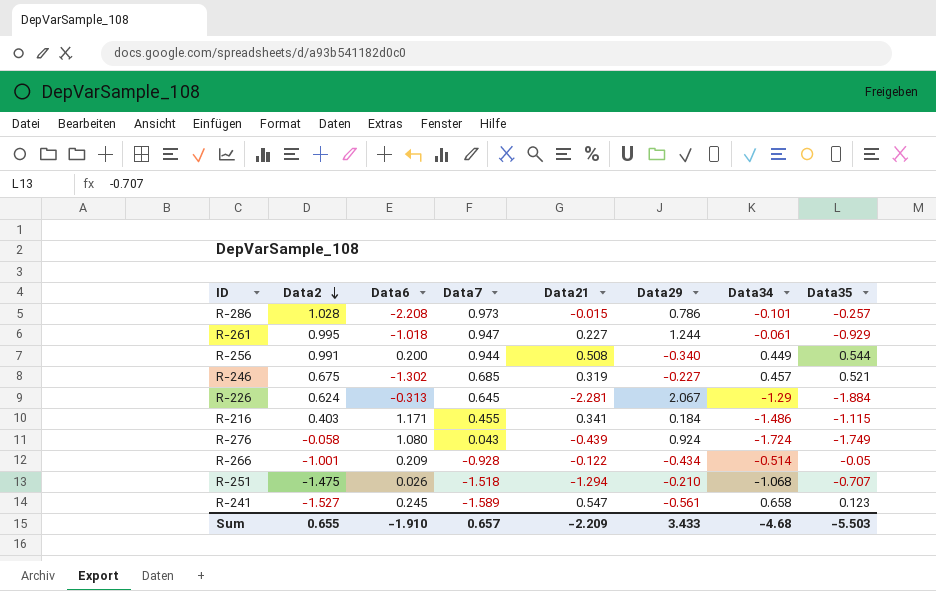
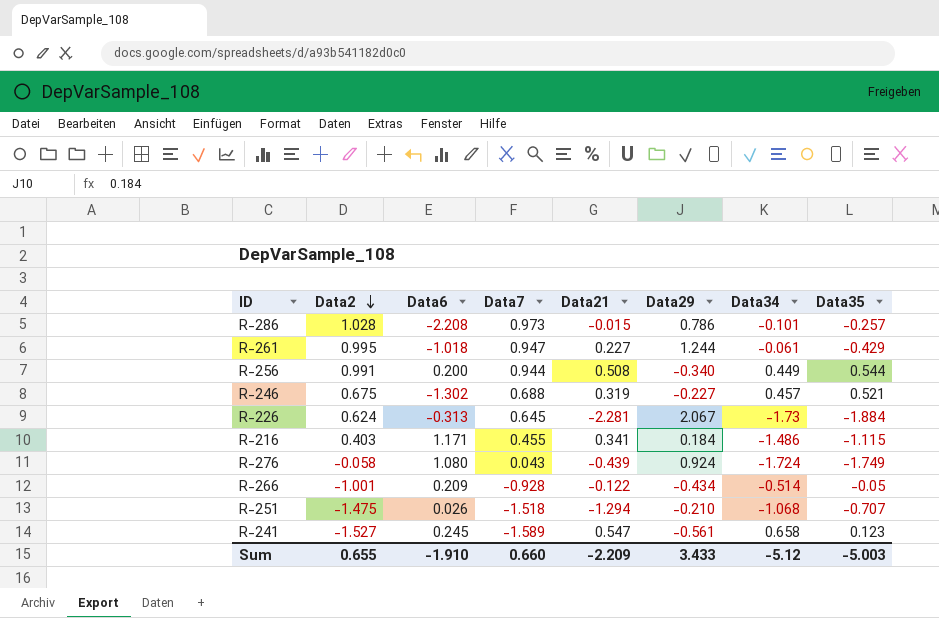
R-261 | Data35: -0.929 -> -0.429
R-246 | Data7: 0.685 -> 0.688
R-226 | Data34: -1.29 -> -1.73
Sum | Data7: 0.657 -> 0.660
Sum | Data34: -4.68 -> -5.12
Sum | Data35: -5.503 -> -5.003

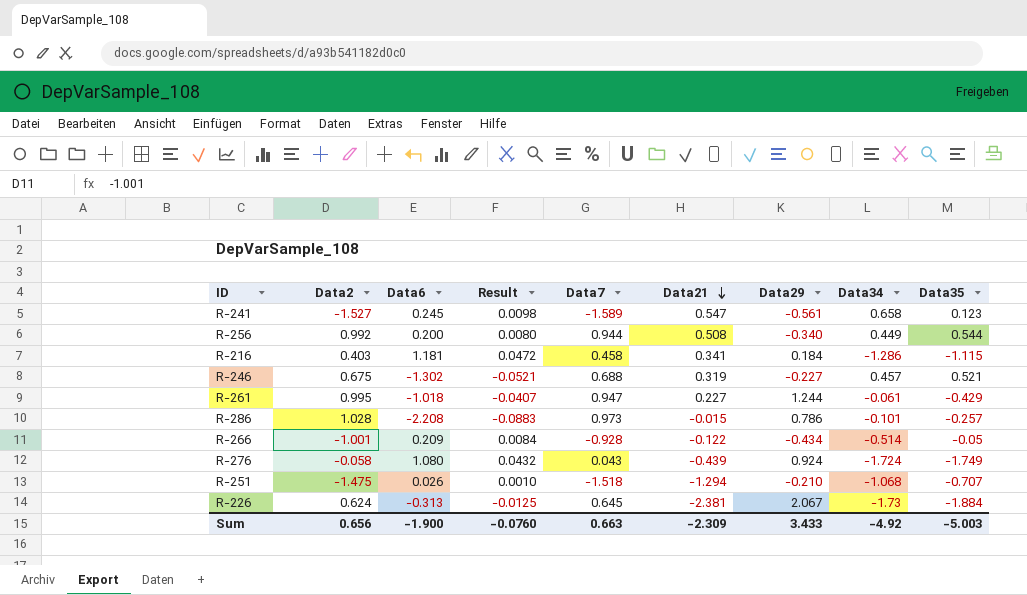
row order: Data2 descending -> Data21 descending
column Result | formula: none -> [Data6] * 0.04
R-256 | Data2: 0.991 -> 0.992
R-216 | Data6: 1.171 -> 1.181
R-216 | Data7: 0.455 -> 0.458
R-216 | Data34: -1.486 -> -1.286
R-226 | Data21: -2.281 -> -2.381
Sum | Data2: 0.655 -> 0.656
Sum | Data6: -1.910 -> -1.900
Sum | Data7: 0.660 -> 0.663
Sum | Data21: -2.209 -> -2.309
Sum | Data34: -5.12 -> -4.92

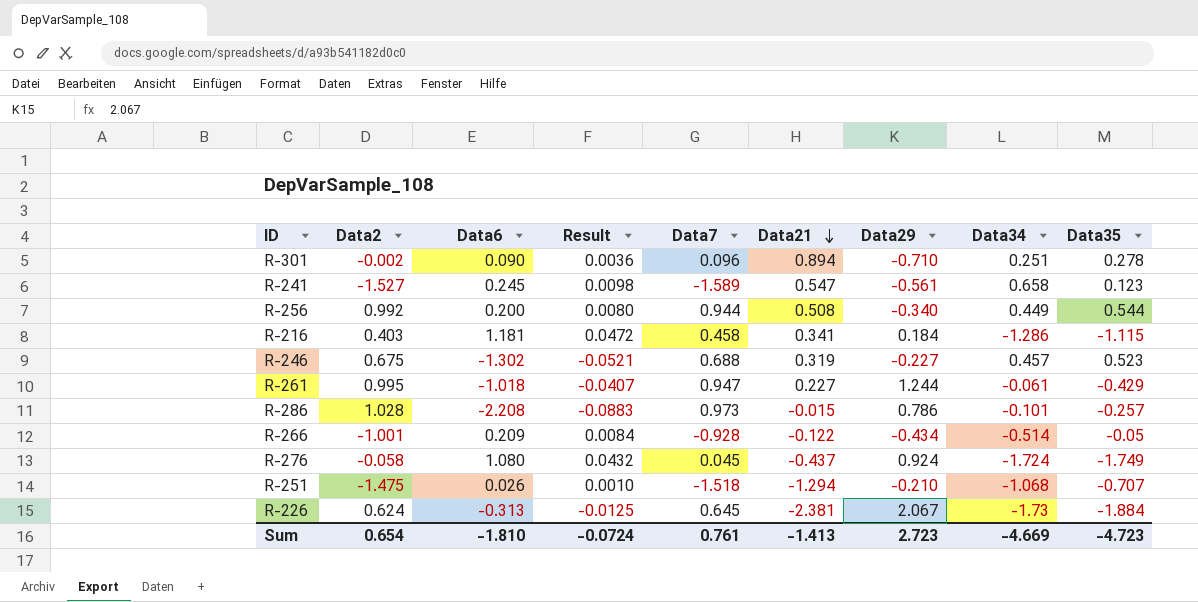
row R-301: none -> -0.002 | 0.090 | 0.0036 | 0.096 | 0.894 | -0.710 | 0.251 | 0.278
R-246 | Data35: 0.521 -> 0.523
R-276 | Data7: 0.043 -> 0.045
R-276 | Data21: -0.439 -> -0.437
Sum | Data2: 0.656 -> 0.654
Sum | Data6: -1.900 -> -1.810
Sum | Result: -0.0760 -> -0.0724
Sum | Data7: 0.663 -> 0.761
Sum | Data21: -2.309 -> -1.413
Sum | Data29: 3.433 -> 2.723
Sum | Data34: -4.92 -> -4.669
Sum | Data35: -5.003 -> -4.723

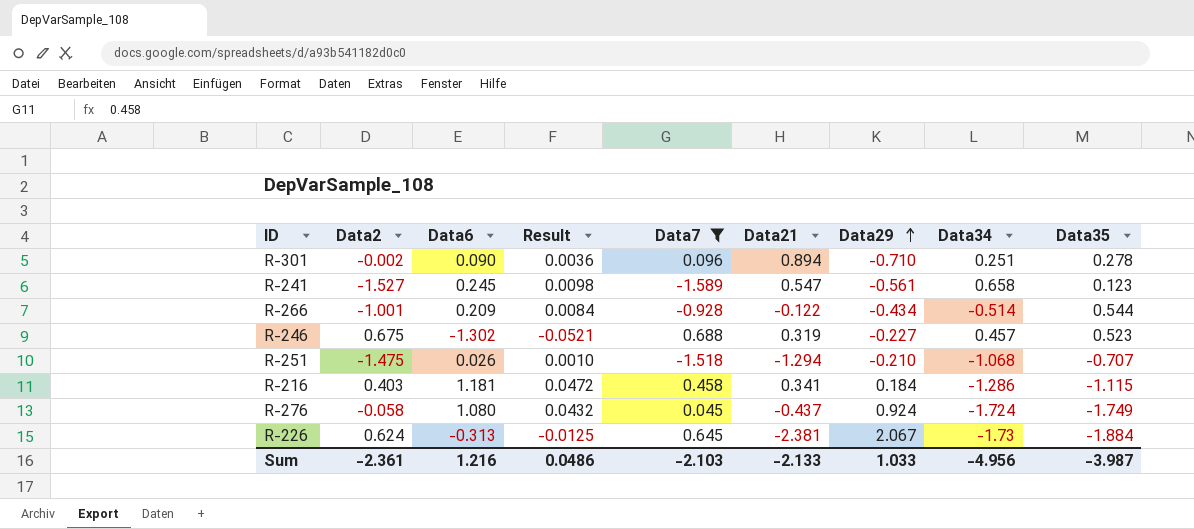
filter: none -> Data7 <= 0.688
row order: Data21 descending -> Data29 ascending
R-266 | Data35: -0.05 -> 0.544
Sum | Data2: 0.654 -> -2.361
Sum | Data6: -1.810 -> 1.216
Sum | Result: -0.0724 -> 0.0486
Sum | Data7: 0.761 -> -2.103
Sum | Data21: -1.413 -> -2.133
Sum | Data29: 2.723 -> 1.033
Sum | Data34: -4.669 -> -4.956
Sum | Data35: -4.723 -> -3.987

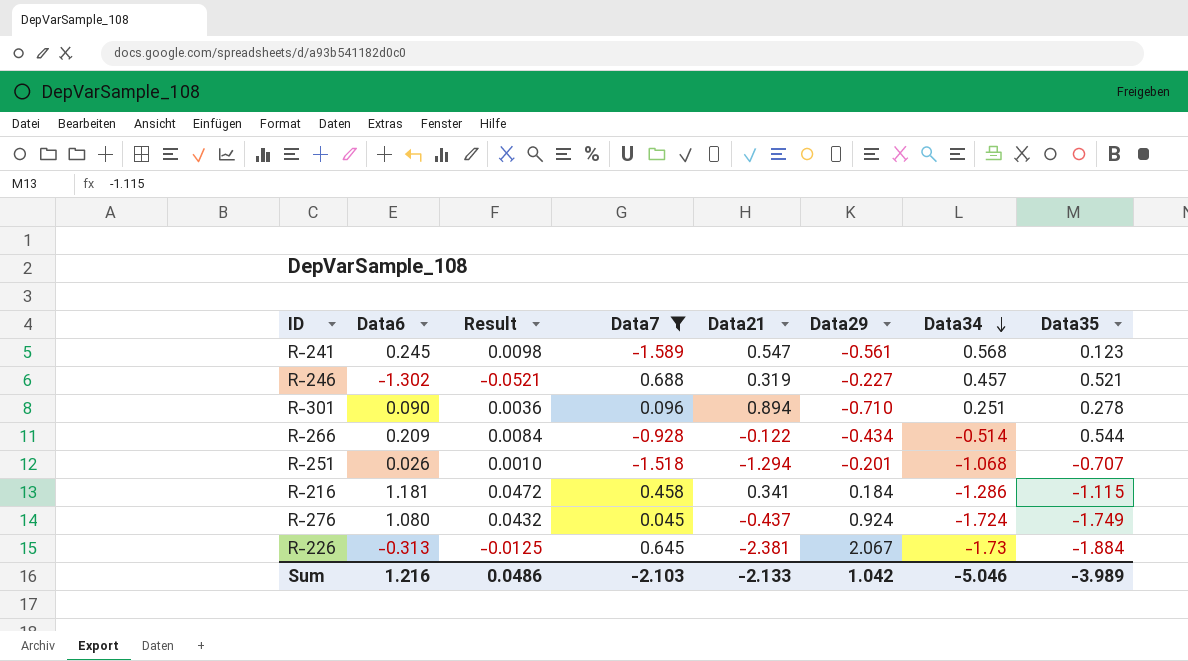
row order: Data29 ascending -> Data34 descending
column Data2 | position: 2 -> none
R-241 | Data34: 0.658 -> 0.568
R-246 | Data35: 0.523 -> 0.521
R-251 | Data29: -0.210 -> -0.201
Sum | Data29: 1.033 -> 1.042
Sum | Data34: -4.956 -> -5.046
Sum | Data35: -3.987 -> -3.989

